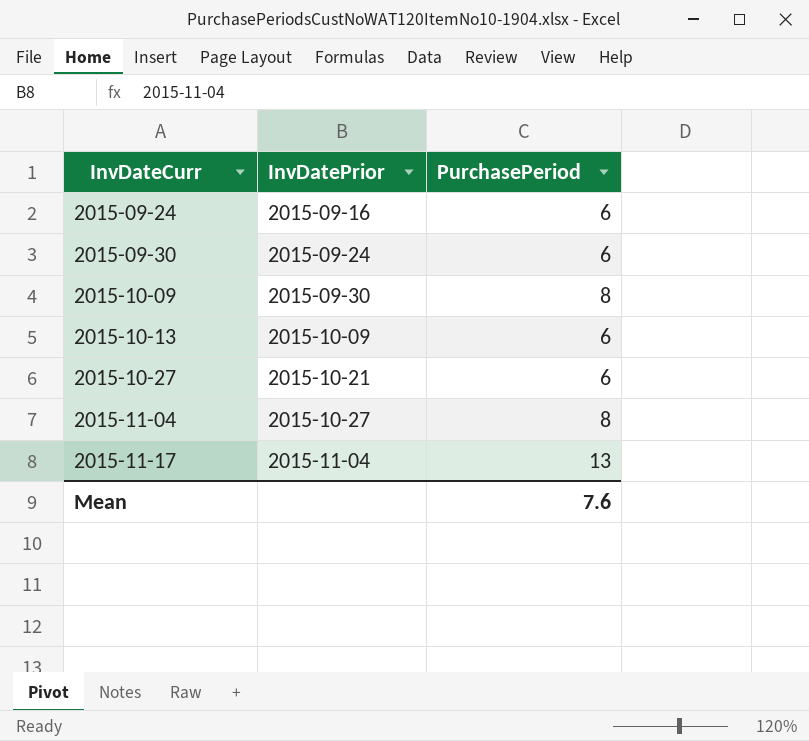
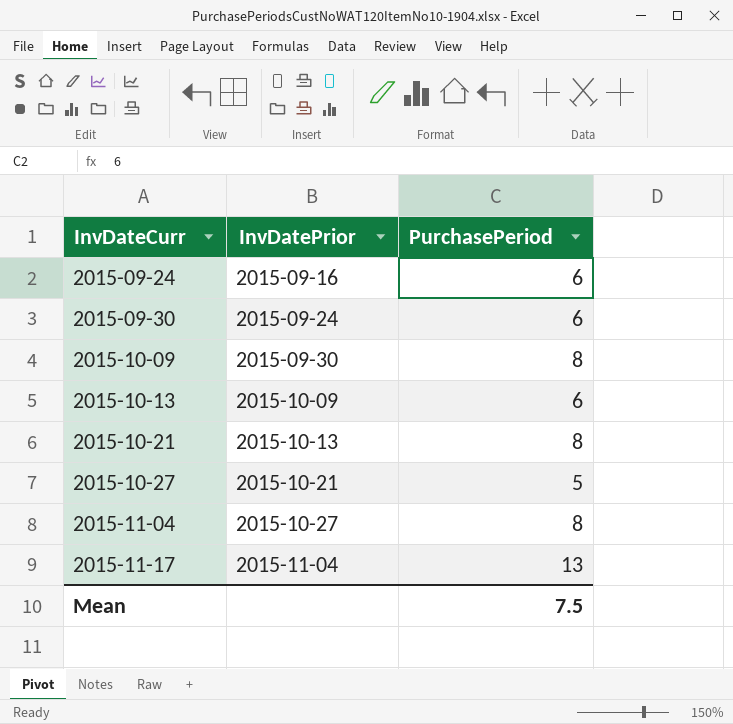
row 2015-10-21: none -> 2015-10-13 | 8
2015-10-27 | PurchasePeriod: 6 -> 5
Mean | PurchasePeriod: 7.6 -> 7.5

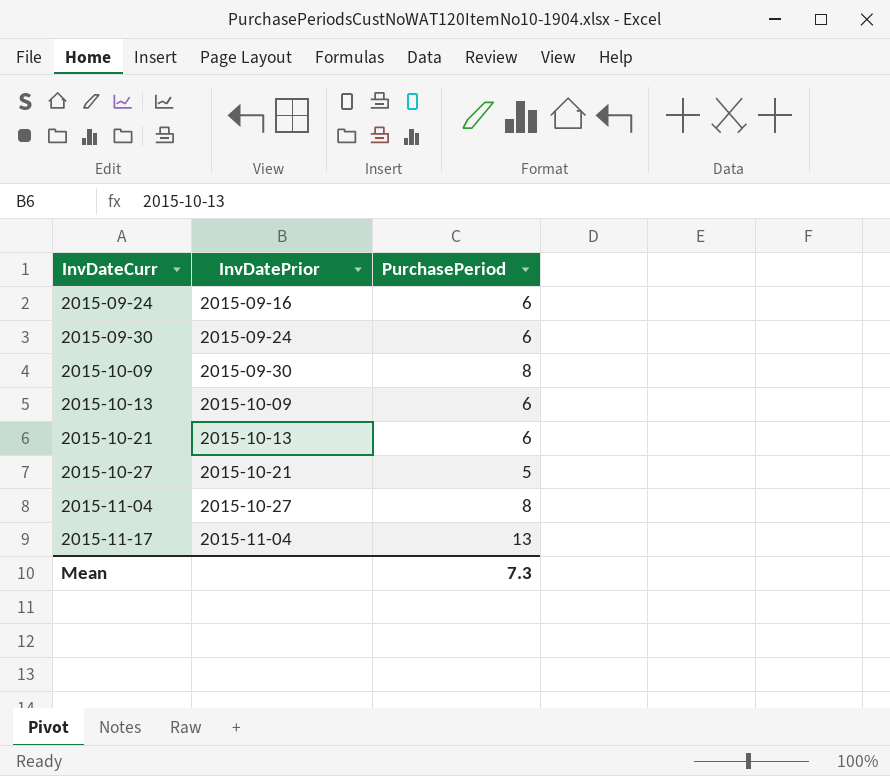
2015-10-21 | PurchasePeriod: 8 -> 6
Mean | PurchasePeriod: 7.5 -> 7.3

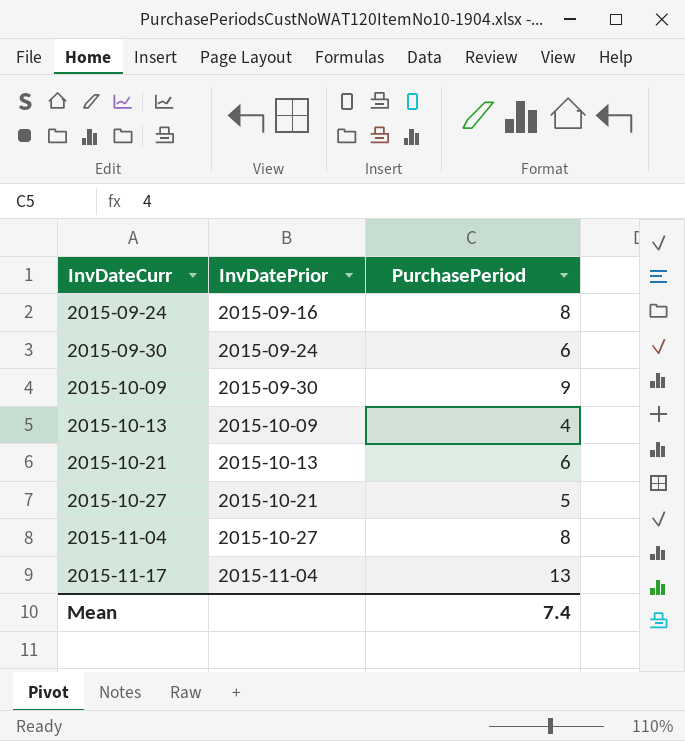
2015-09-24 | PurchasePeriod: 6 -> 8
2015-10-09 | PurchasePeriod: 8 -> 9
2015-10-13 | PurchasePeriod: 6 -> 4
Mean | PurchasePeriod: 7.3 -> 7.4

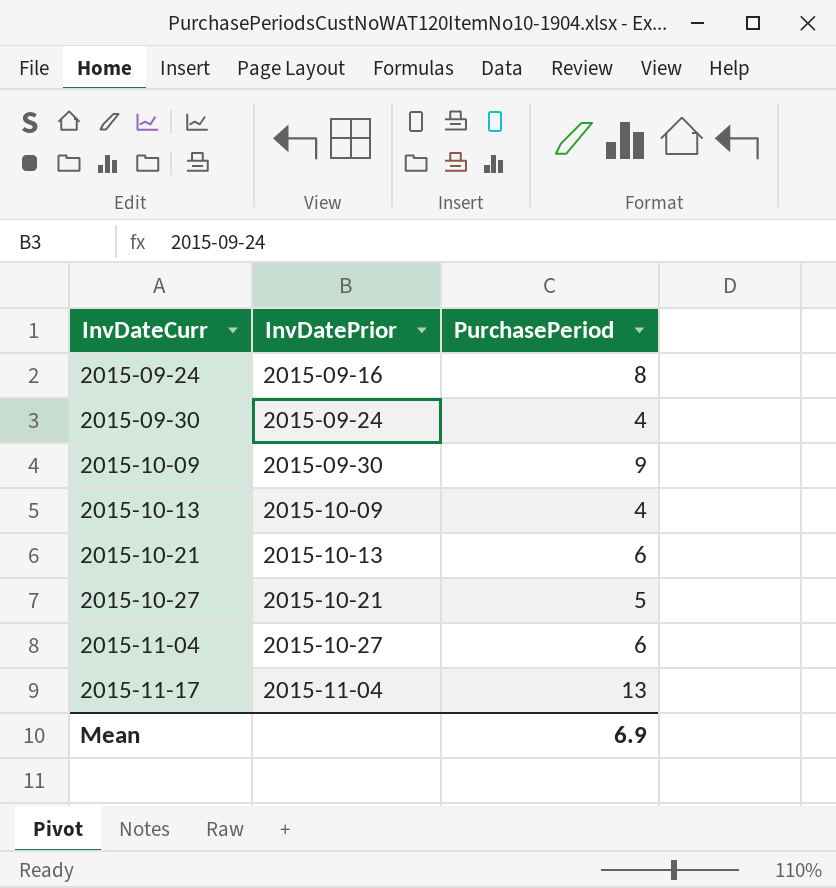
2015-09-30 | PurchasePeriod: 6 -> 4
2015-11-04 | PurchasePeriod: 8 -> 6
Mean | PurchasePeriod: 7.4 -> 6.9

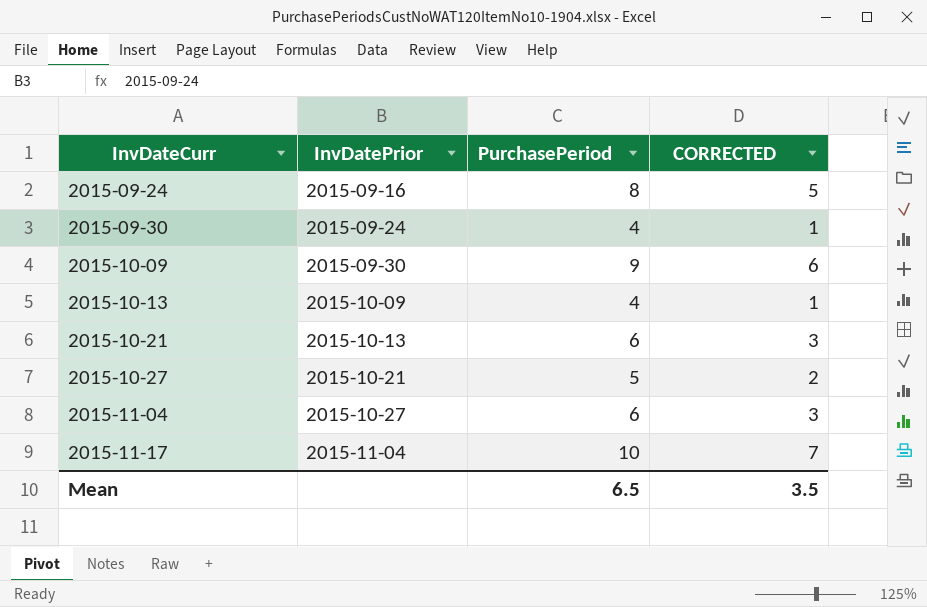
column CORRECTED | formula: none -> [PurchasePeriod] - 3
2015-11-17 | PurchasePeriod: 13 -> 10
Mean | PurchasePeriod: 6.9 -> 6.5

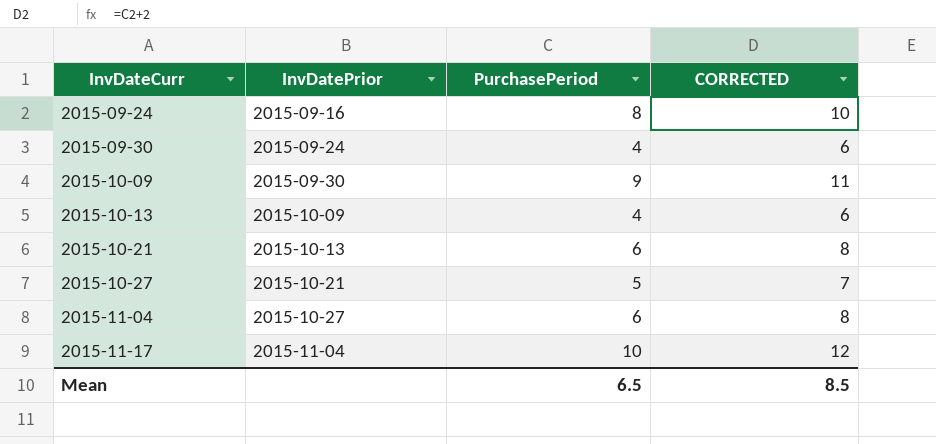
column CORRECTED | formula: [PurchasePeriod] - 3 -> [PurchasePeriod] + 2
Mean | CORRECTED: 3.5 -> 8.5

